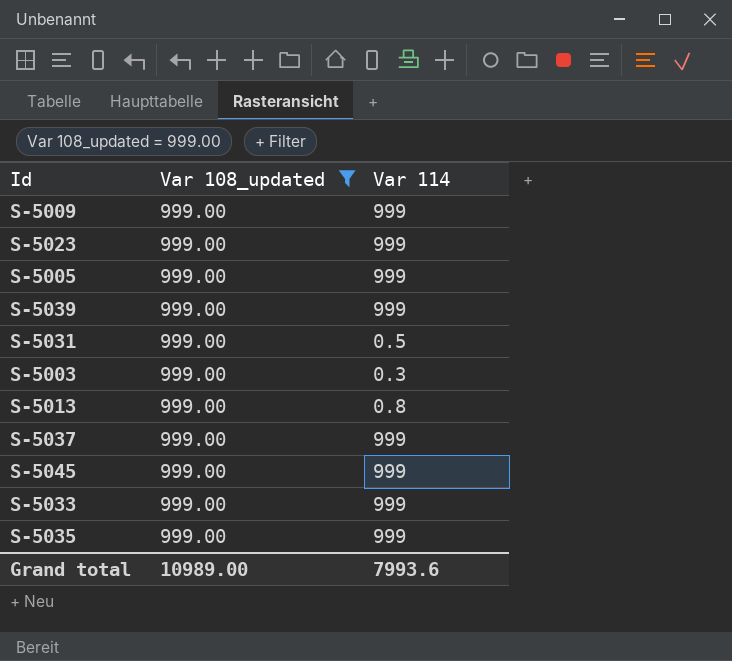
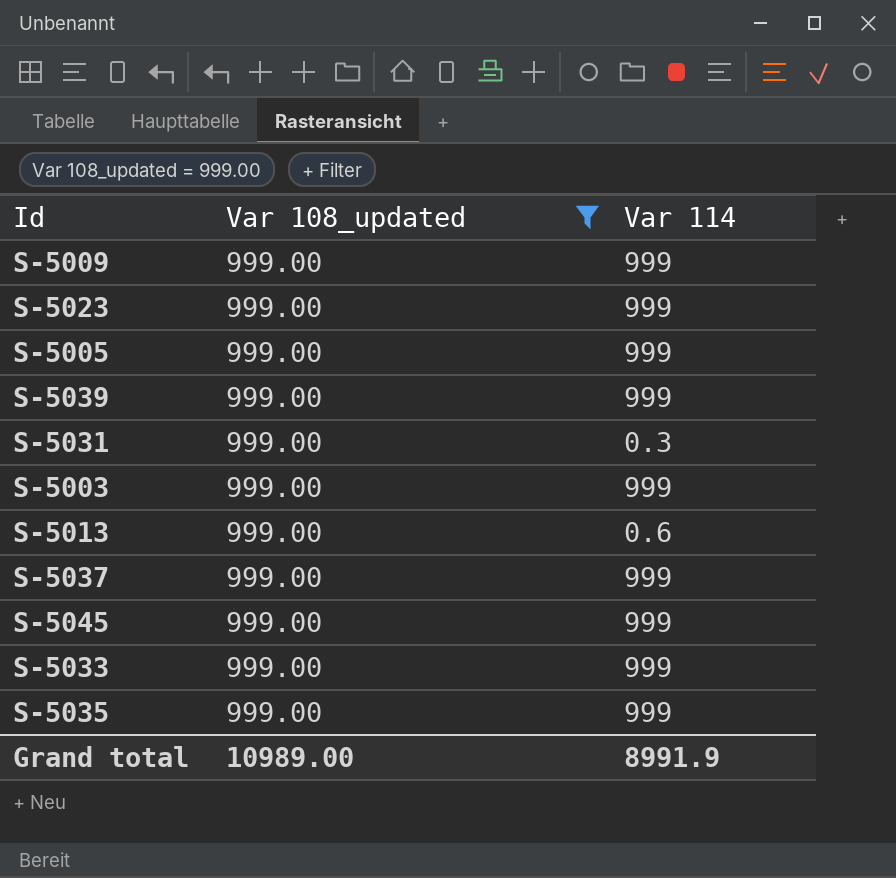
S-5031 | Var 114: 0.5 -> 0.3
S-5003 | Var 114: 0.3 -> 999
S-5013 | Var 114: 0.8 -> 0.6
Grand total | Var 114: 7993.6 -> 8991.9

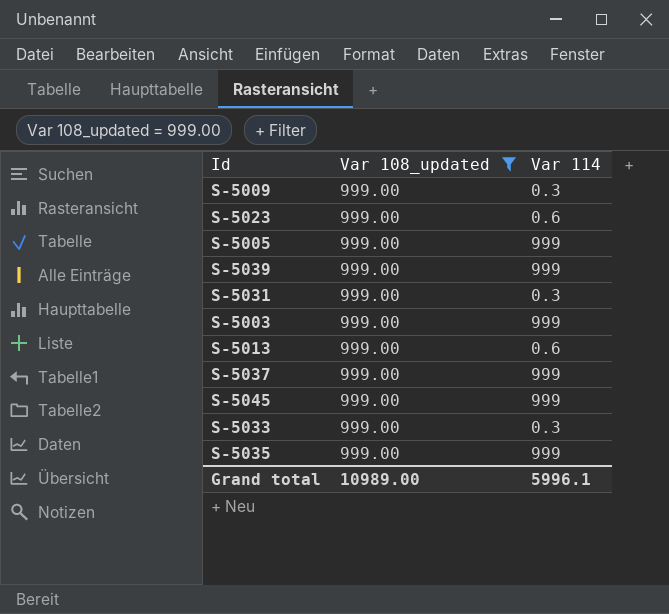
S-5009 | Var 114: 999 -> 0.3
S-5023 | Var 114: 999 -> 0.6
S-5033 | Var 114: 999 -> 0.3
Grand total | Var 114: 8991.9 -> 5996.1

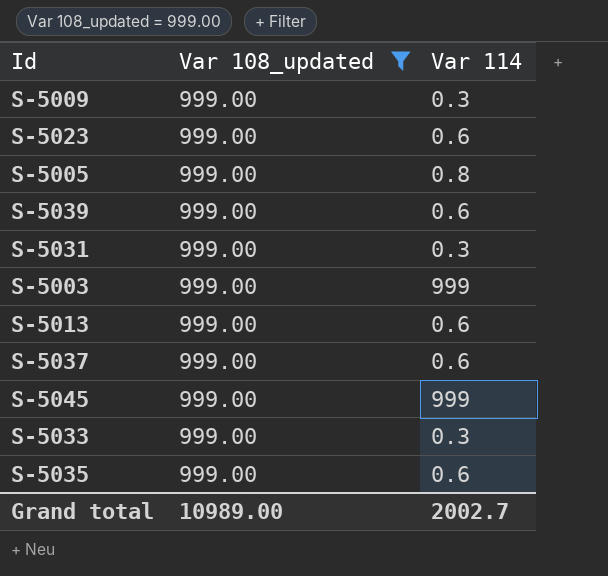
S-5005 | Var 114: 999 -> 0.8
S-5039 | Var 114: 999 -> 0.6
S-5037 | Var 114: 999 -> 0.6
S-5035 | Var 114: 999 -> 0.6
Grand total | Var 114: 5996.1 -> 2002.7

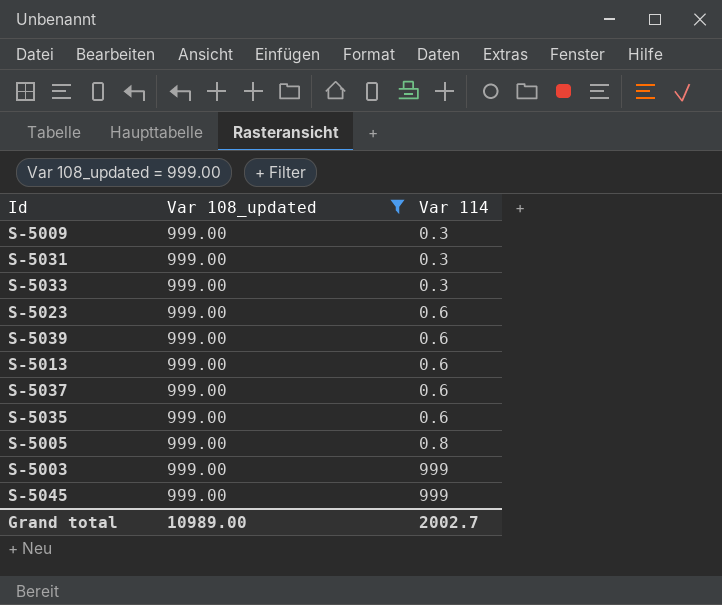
row order: none -> Var 114 ascending

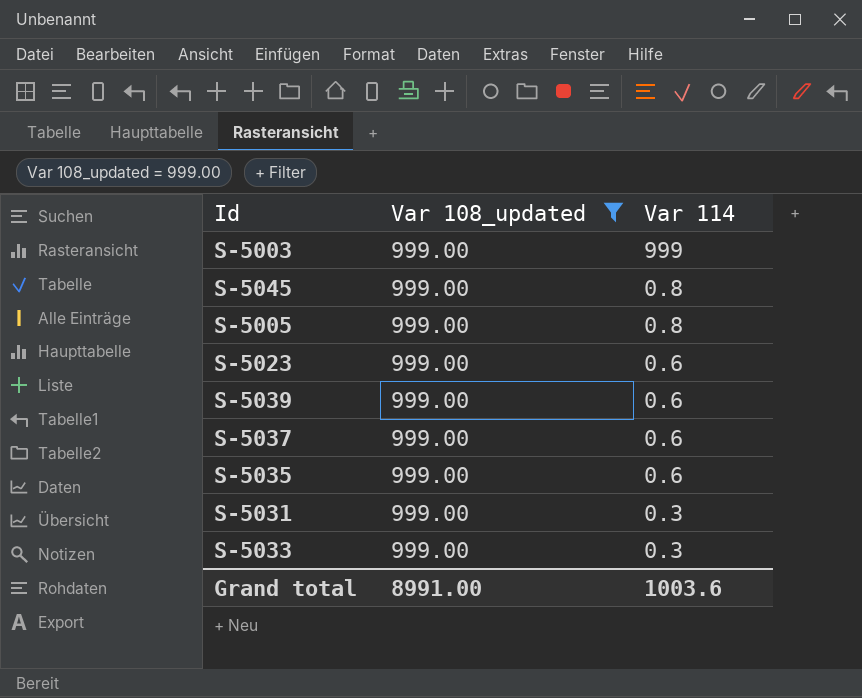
row order: Var 114 ascending -> Var 114 descending
row S-5009: 999.00 | 0.3 -> none
row S-5013: 999.00 | 0.6 -> none
S-5045 | Var 114: 999 -> 0.8
Grand total | Var 108_updated: 10989.00 -> 8991.00
Grand total | Var 114: 2002.7 -> 1003.6

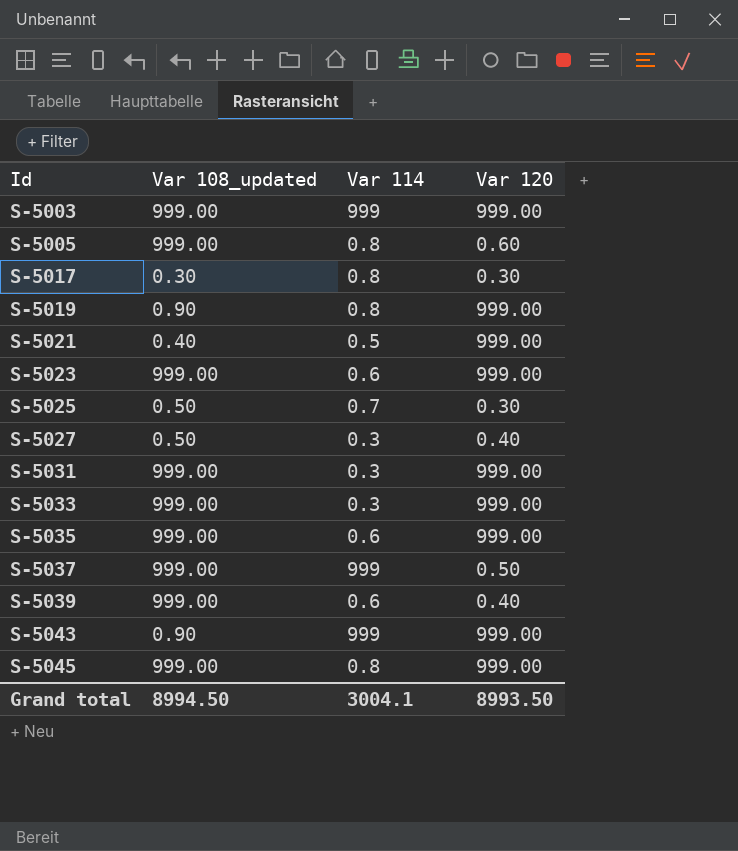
filter: Var 108_updated = 999.00 -> none
row order: Var 114 descending -> Id ascending
column Var 120 | position: none -> 4
S-5037 | Var 114: 0.6 -> 999
Grand total | Var 108_updated: 8991.00 -> 8994.50
Grand total | Var 114: 1003.6 -> 3004.1

